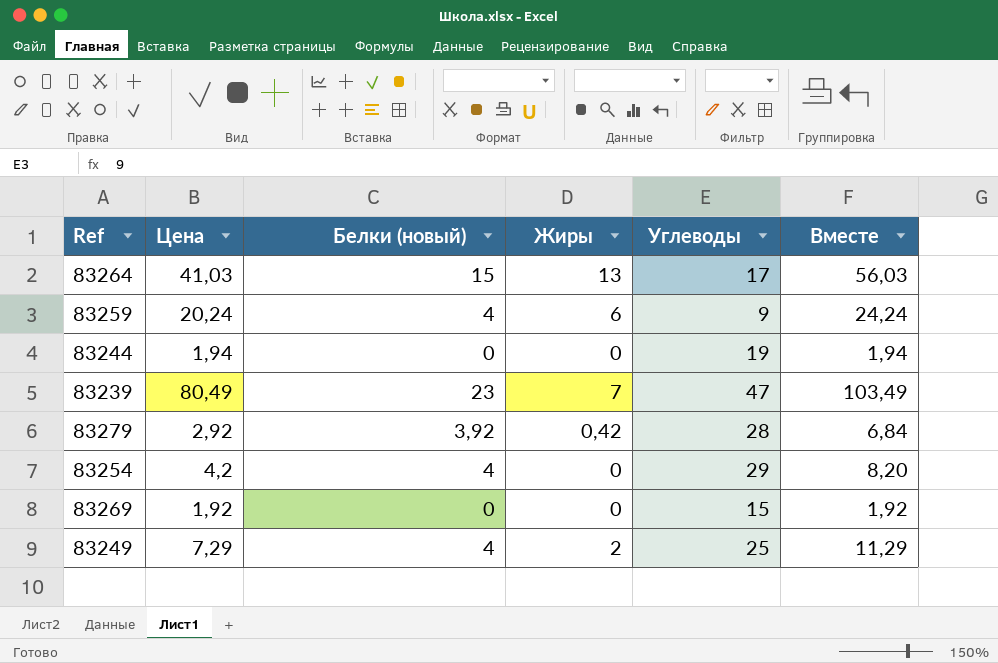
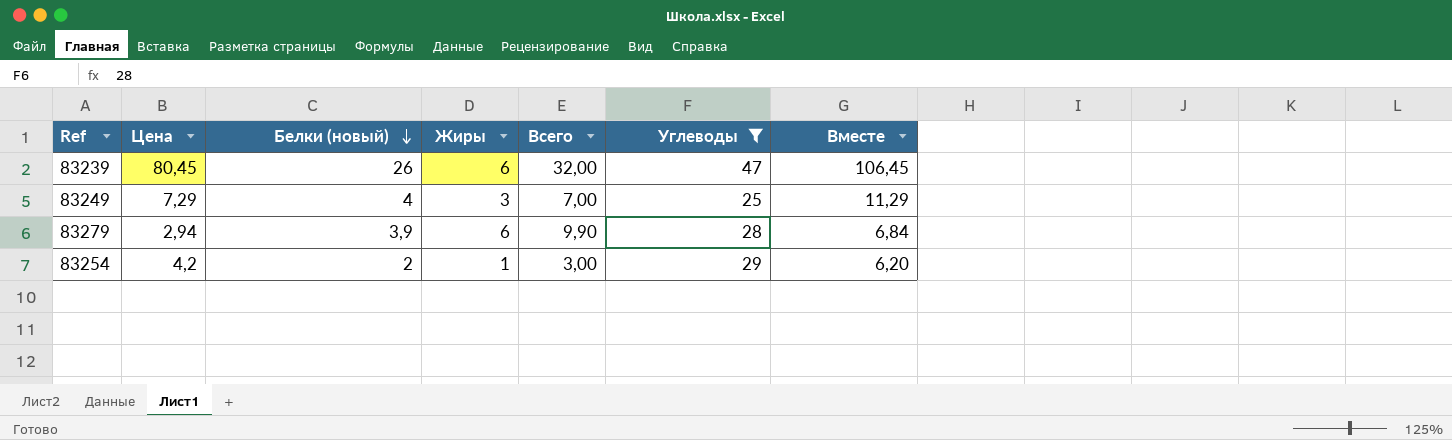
filter: none -> Углеводы >= 25
row order: none -> Белки (новый) descending
column Всего | formula: none -> [Белки (новый)] + [Жиры]
83239 | Цена: 80,49 -> 80,45
83239 | Белки (новый): 23 -> 26
83239 | Жиры: 7 -> 6
83239 | Вместе: 103,49 -> 106,45
83249 | Жиры: 2 -> 3
83279 | Цена: 2,92 -> 2,94
83279 | Белки (новый): 3,92 -> 3,9
83279 | Жиры: 0,42 -> 6
83254 | Белки (новый): 4 -> 2
83254 | Жиры: 0 -> 1
83254 | Вместе: 8,20 -> 6,20

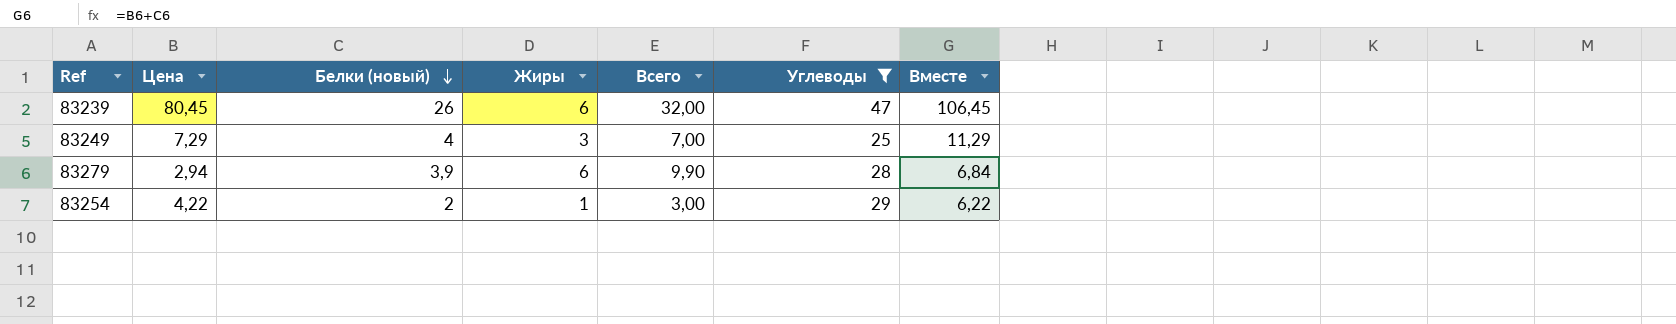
83254 | Цена: 4,2 -> 4,22
83254 | Вместе: 6,20 -> 6,22

